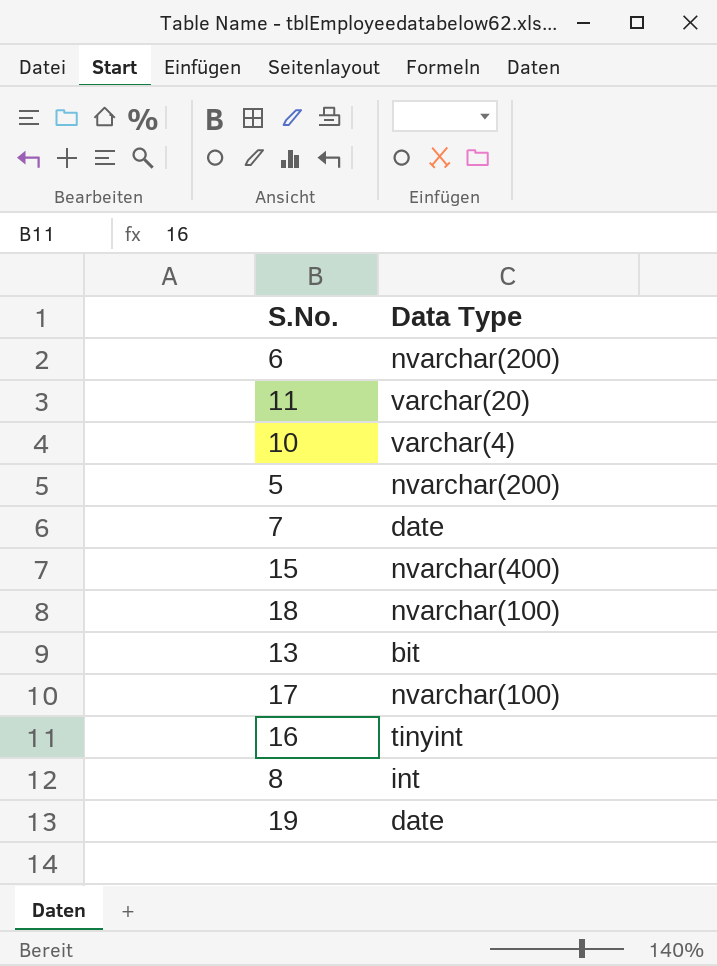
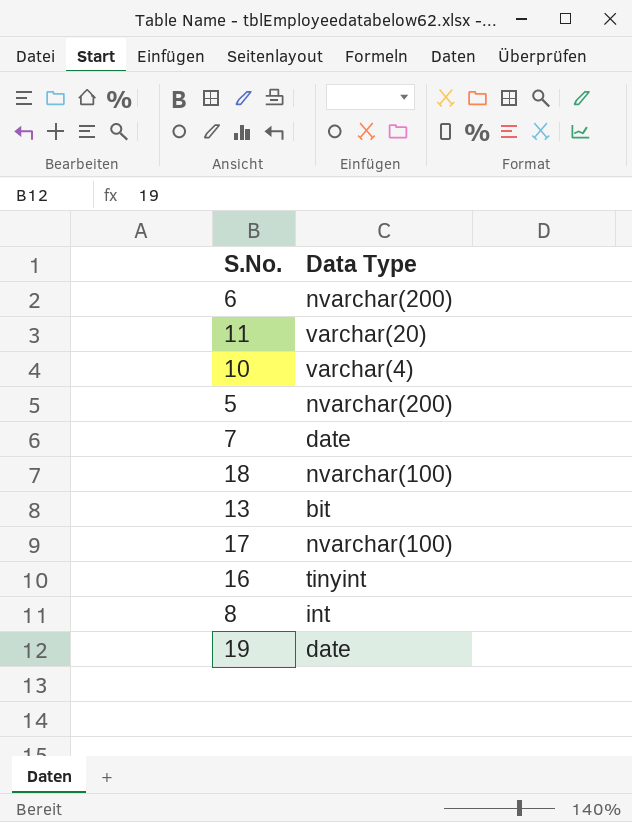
row 15: nvarchar(400) -> none

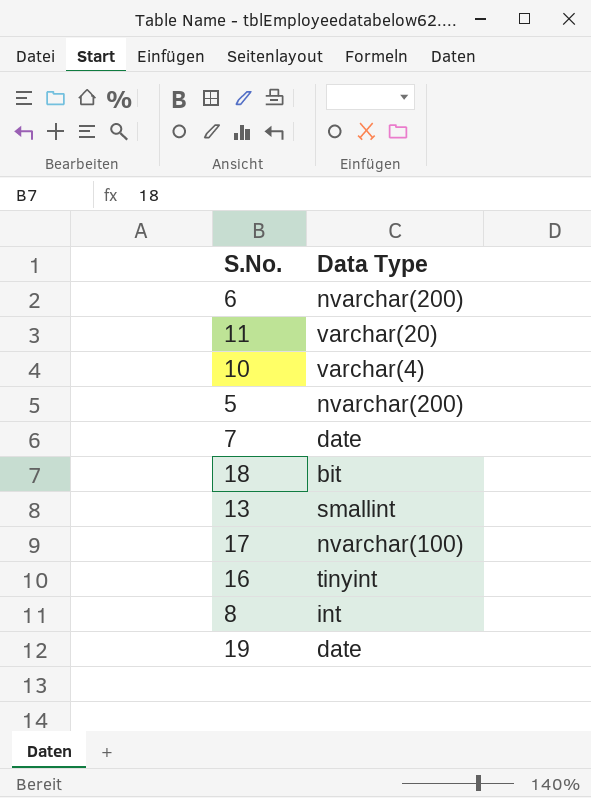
18 | Data Type: nvarchar(100) -> bit
13 | Data Type: bit -> smallint

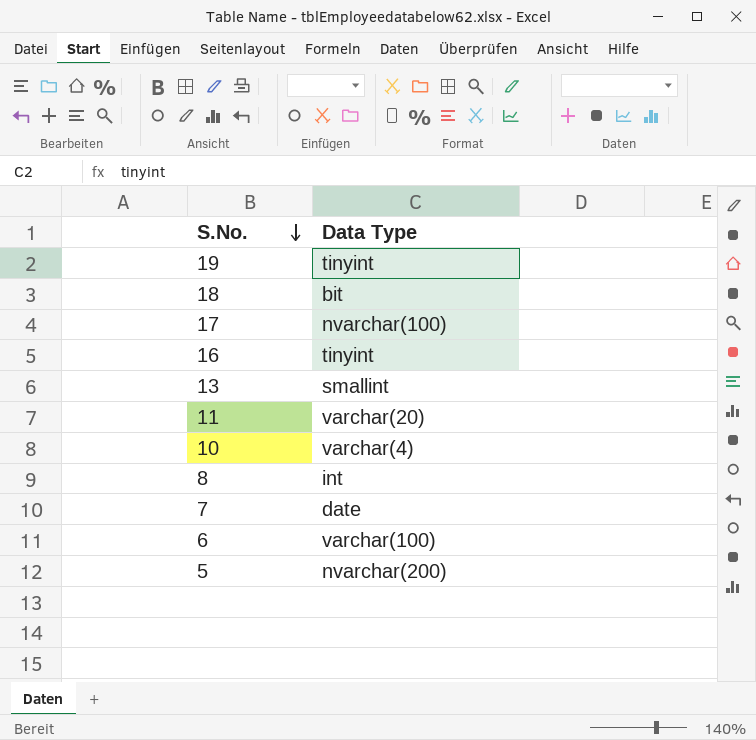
row order: none -> S.No. descending
19 | Data Type: date -> tinyint
6 | Data Type: nvarchar(200) -> varchar(100)

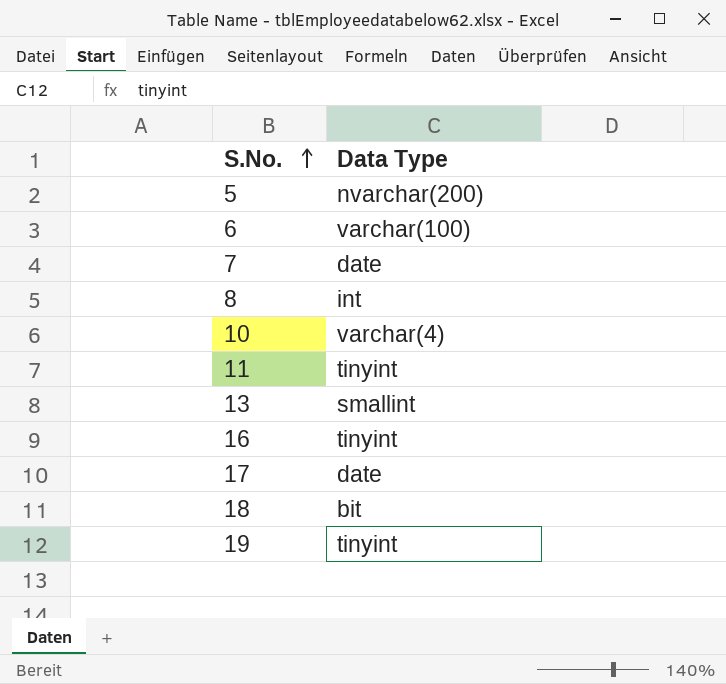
row order: S.No. descending -> S.No. ascending
11 | Data Type: varchar(20) -> tinyint
17 | Data Type: nvarchar(100) -> date

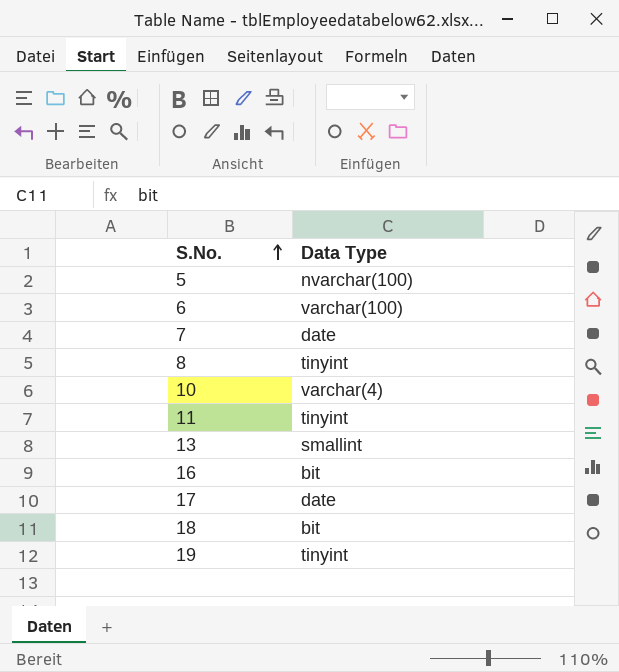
5 | Data Type: nvarchar(200) -> nvarchar(100)
8 | Data Type: int -> tinyint
16 | Data Type: tinyint -> bit

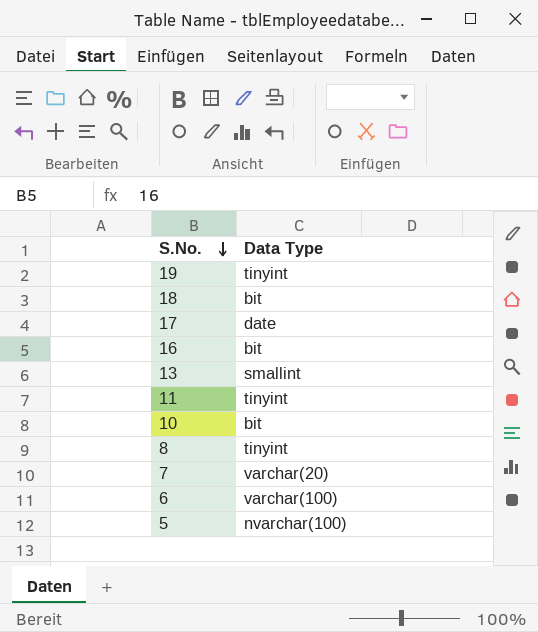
row order: S.No. ascending -> S.No. descending
10 | Data Type: varchar(4) -> bit
7 | Data Type: date -> varchar(20)

